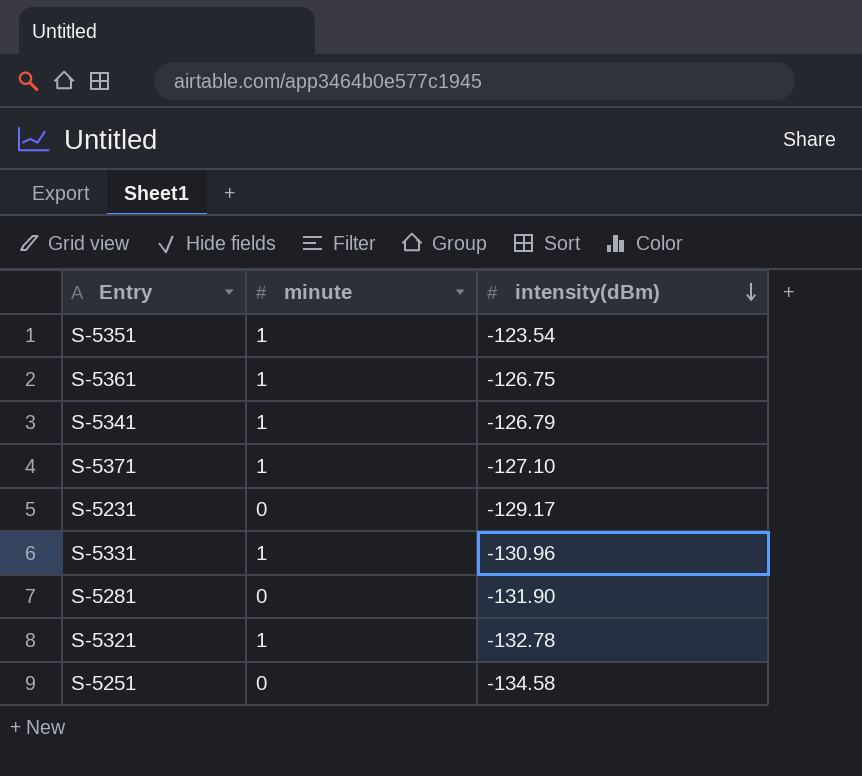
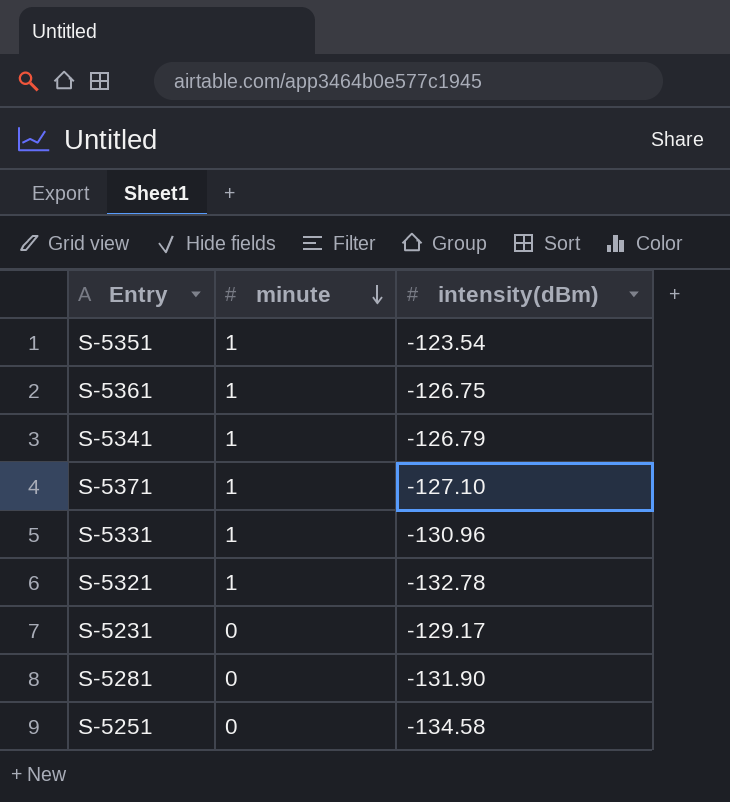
row order: intensity(dBm) descending -> minute descending

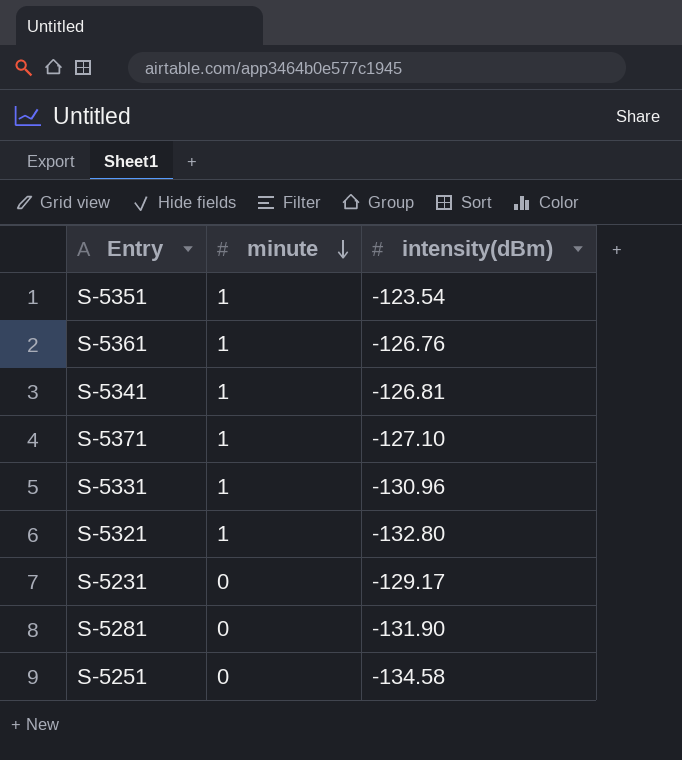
S-5361 | intensity(dBm): -126.75 -> -126.76
S-5341 | intensity(dBm): -126.79 -> -126.81
S-5321 | intensity(dBm): -132.78 -> -132.80

